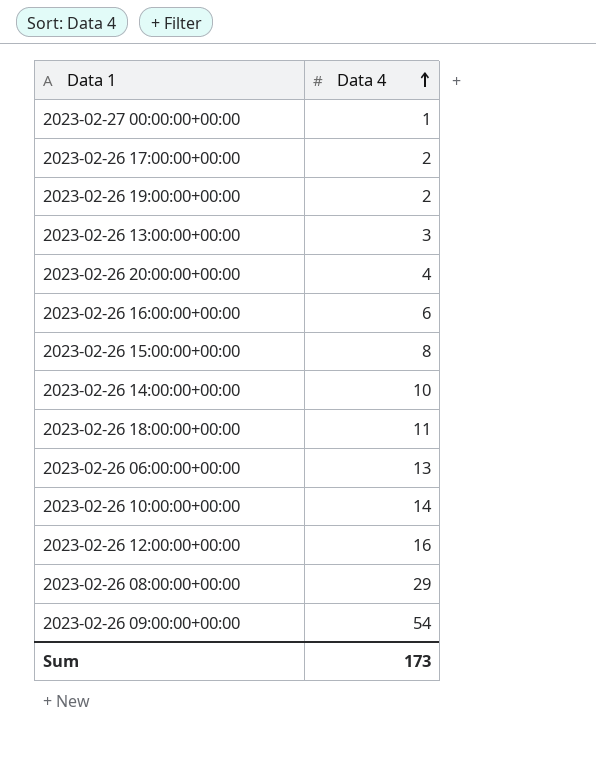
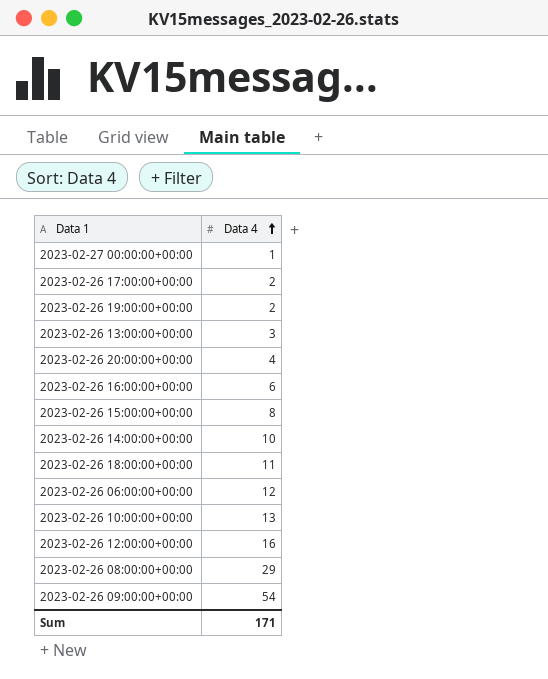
2023-02-26 06:00:00+00:00 | Data 4: 13 -> 12
2023-02-26 10:00:00+00:00 | Data 4: 14 -> 13
Sum | Data 4: 173 -> 171

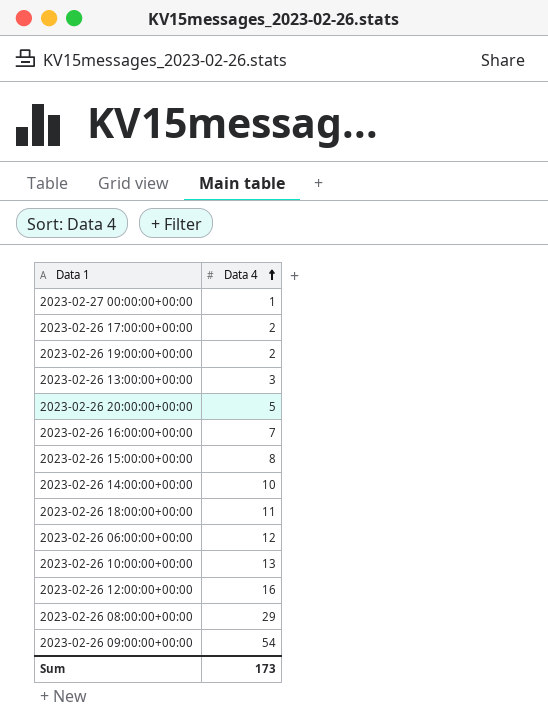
2023-02-26 20:00:00+00:00 | Data 4: 4 -> 5
2023-02-26 16:00:00+00:00 | Data 4: 6 -> 7
Sum | Data 4: 171 -> 173

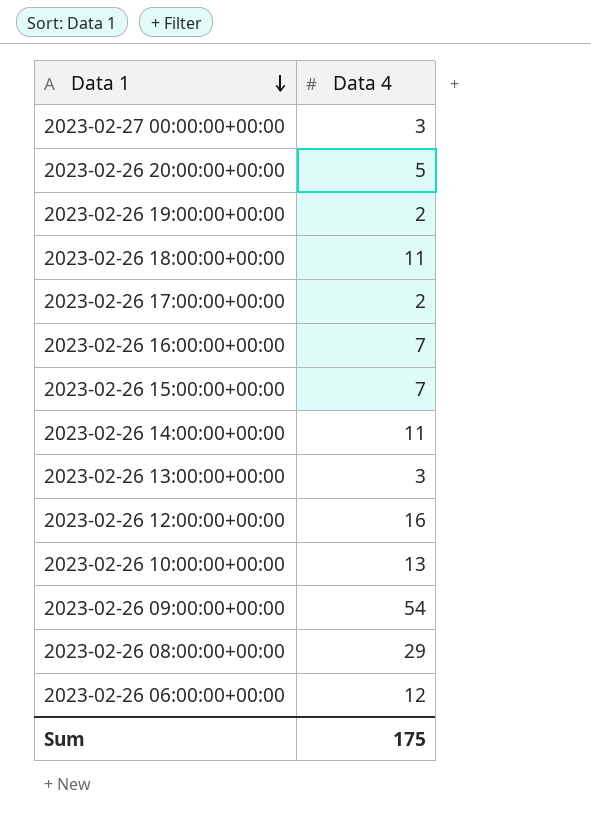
row order: Data 4 ascending -> Data 1 descending
2023-02-27 00:00:00+00:00 | Data 4: 1 -> 3
2023-02-26 15:00:00+00:00 | Data 4: 8 -> 7
2023-02-26 14:00:00+00:00 | Data 4: 10 -> 11
Sum | Data 4: 173 -> 175

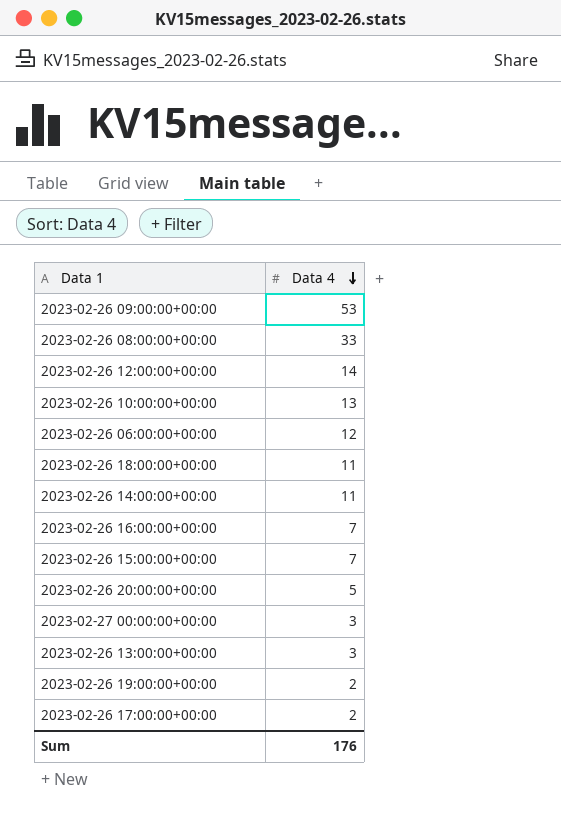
row order: Data 1 descending -> Data 4 descending
2023-02-26 09:00:00+00:00 | Data 4: 54 -> 53
2023-02-26 08:00:00+00:00 | Data 4: 29 -> 33
2023-02-26 12:00:00+00:00 | Data 4: 16 -> 14
Sum | Data 4: 175 -> 176

